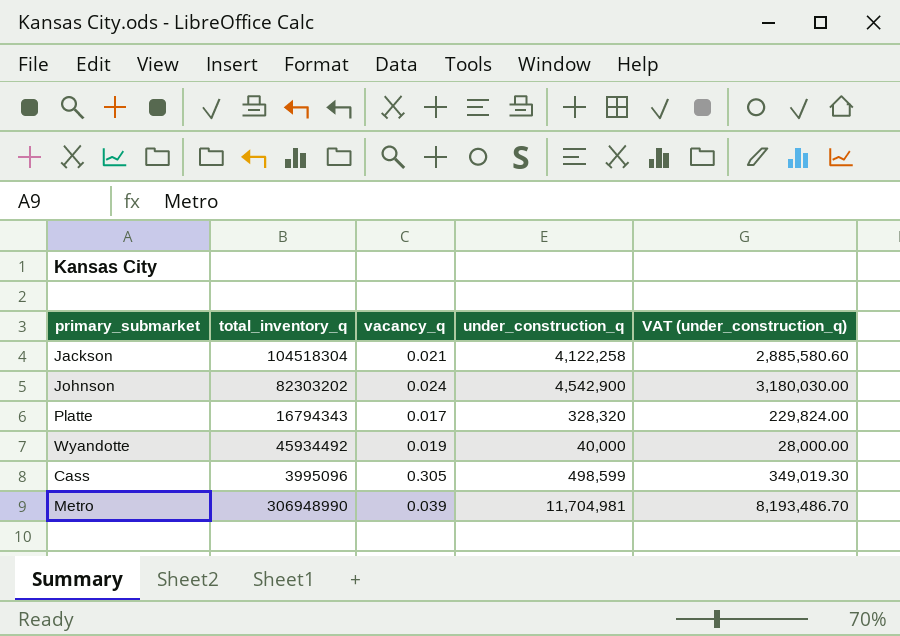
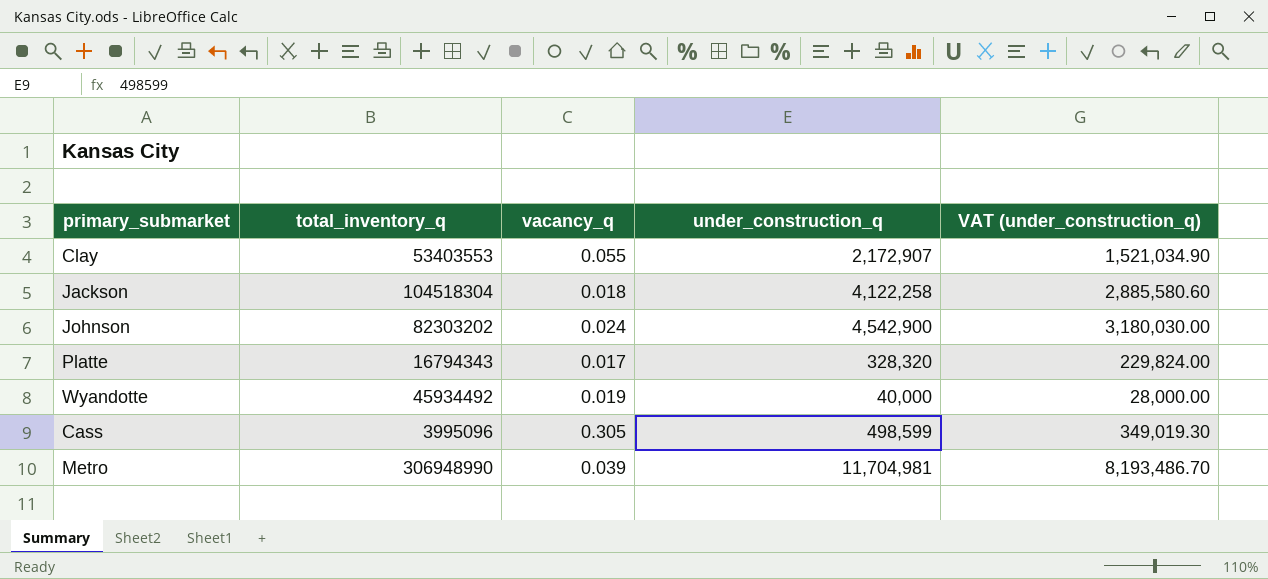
row Clay: none -> 53403553 | 0.055 | 2,172,907 | 1,521,034.90
Jackson | vacancy_q: 0.021 -> 0.018

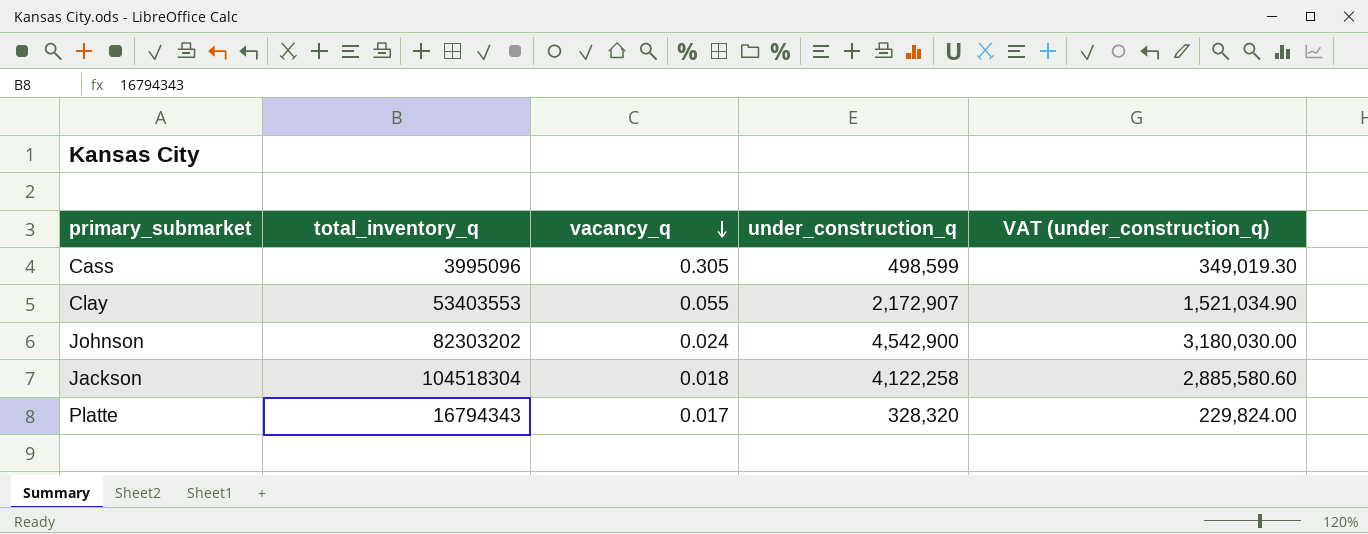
row order: none -> vacancy_q descending
row Wyandotte: 45934492 | 0.019 | 40,000 | 28,000.00 -> none
row Metro: 306948990 | 0.039 | 11,704,981 | 8,193,486.70 -> none

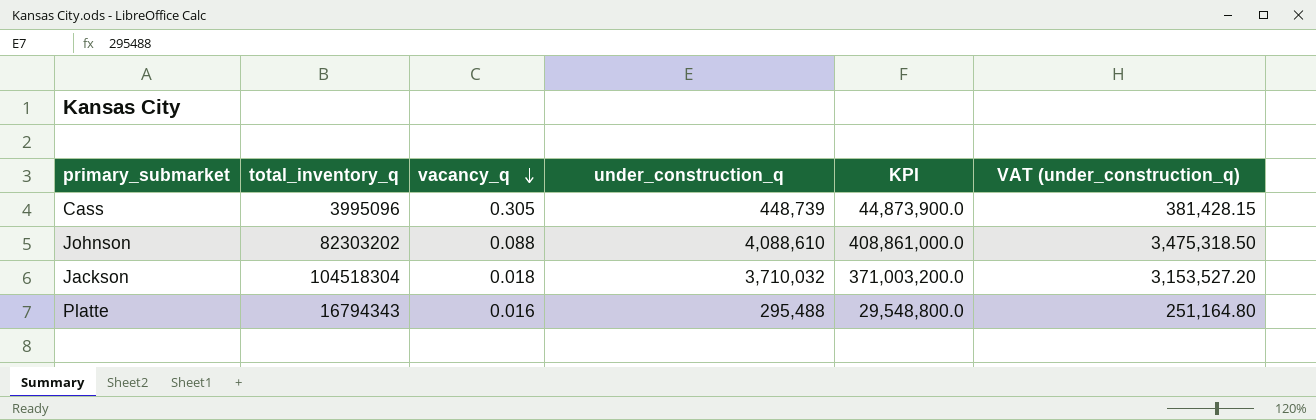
column KPI | formula: none -> [under_construction_q] * 100
column VAT (under_construction_q) | formula: [under_construction_q] * 0.7 -> [under_construction_q] * 0.85
row Clay: 53403553 | 0.055 | 2,172,907 | 1,521,034.90 -> none
Cass | under_construction_q: 498,599 -> 448,739
Johnson | vacancy_q: 0.024 -> 0.088
Johnson | under_construction_q: 4,542,900 -> 4,088,610
Jackson | under_construction_q: 4,122,258 -> 3,710,032
Platte | vacancy_q: 0.017 -> 0.016
Platte | under_construction_q: 328,320 -> 295,488

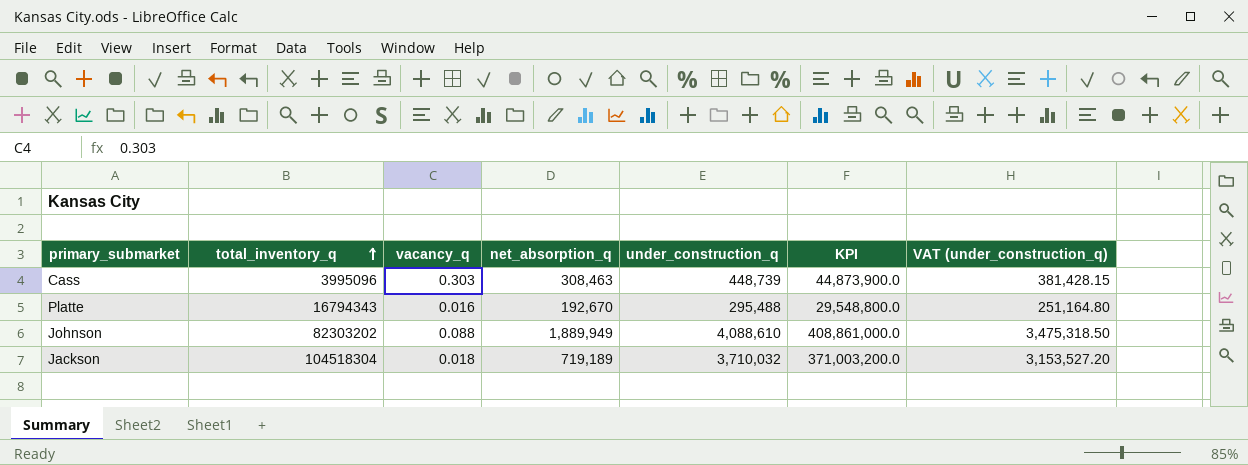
row order: vacancy_q descending -> total_inventory_q ascending
column net_absorption_q | position: none -> 4
Cass | vacancy_q: 0.305 -> 0.303

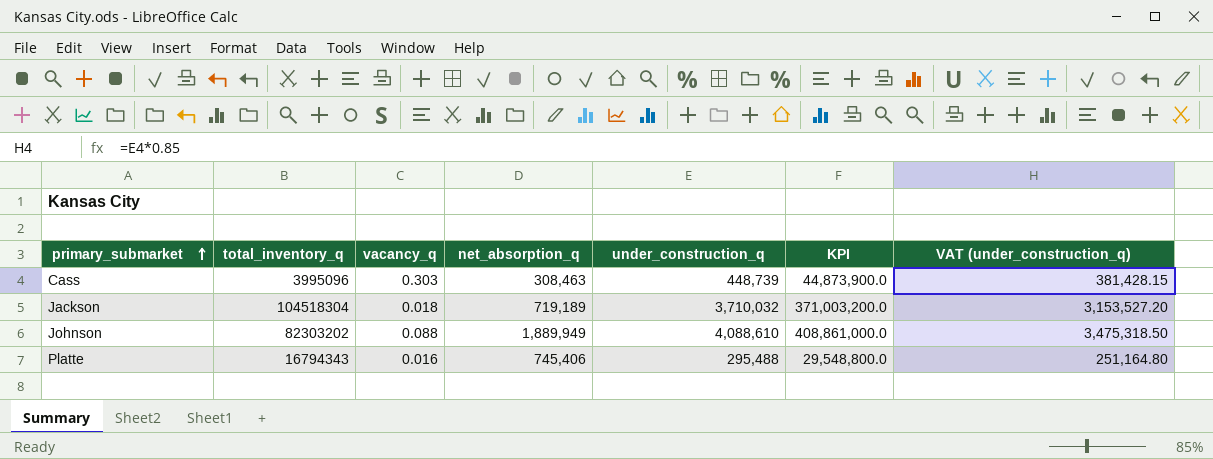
row order: total_inventory_q ascending -> primary_submarket ascending
Platte | net_absorption_q: 192,670 -> 745,406

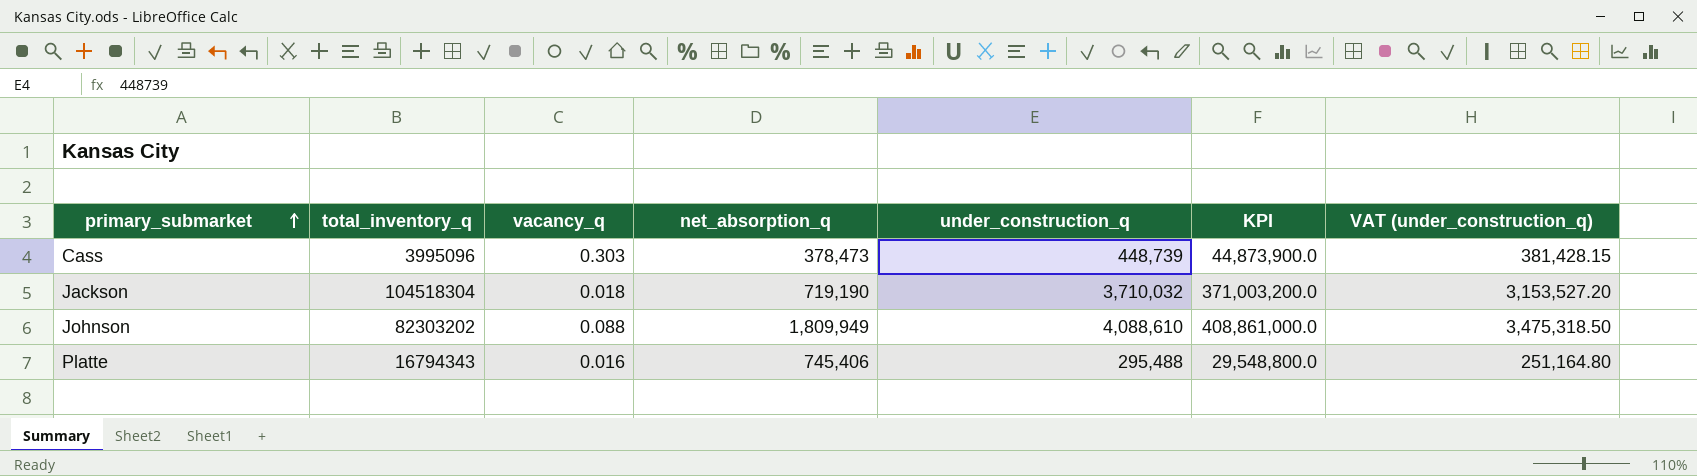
Cass | net_absorption_q: 308,463 -> 378,473
Jackson | net_absorption_q: 719,189 -> 719,190
Johnson | net_absorption_q: 1,889,949 -> 1,809,949

